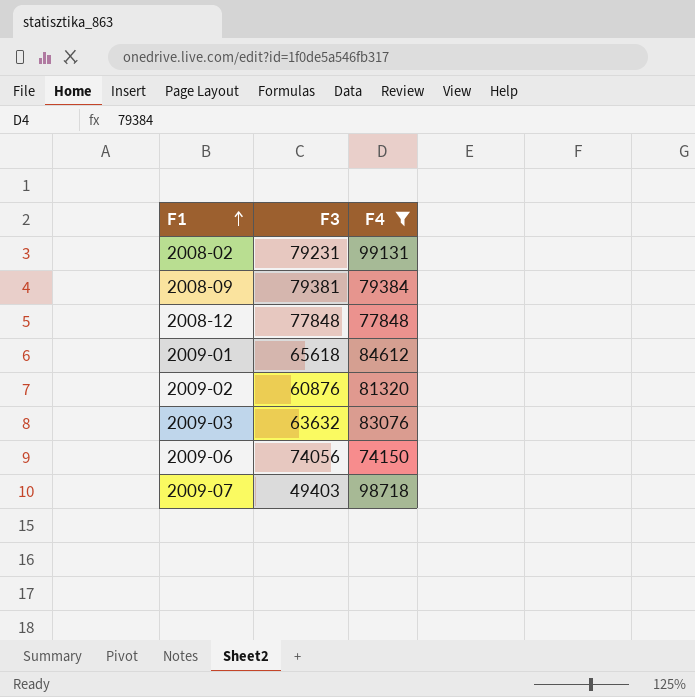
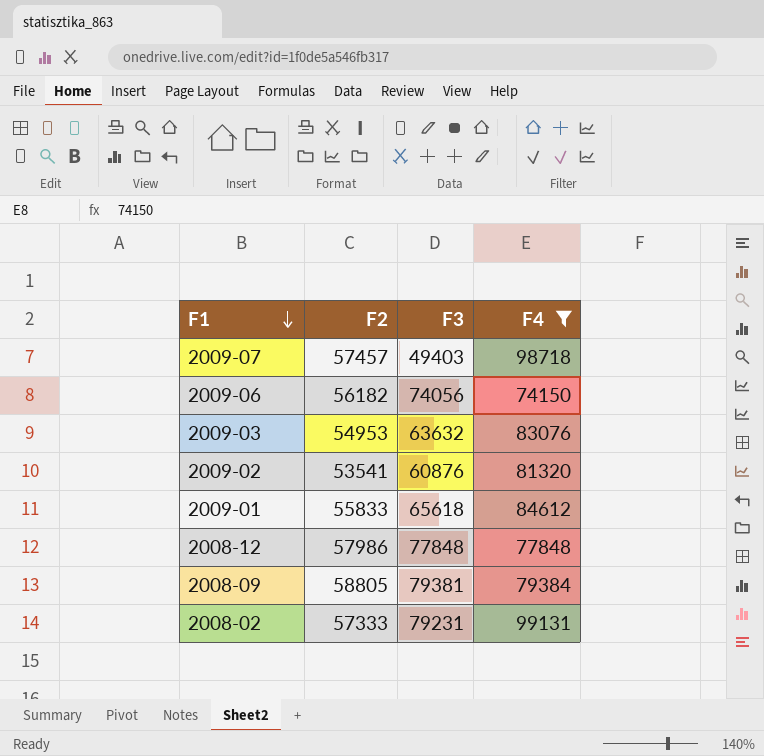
row order: F1 ascending -> F1 descending
column F2 | position: none -> 2

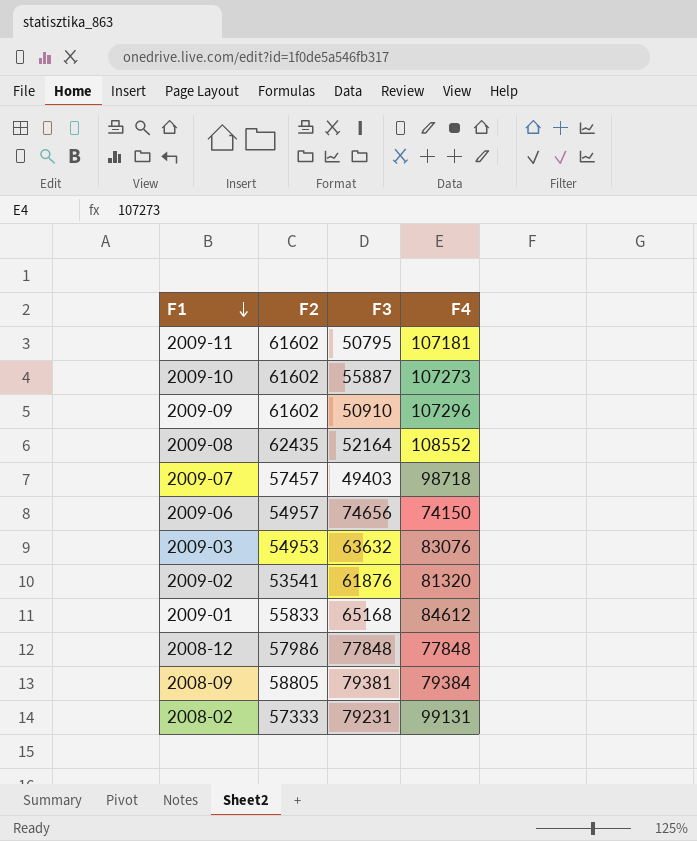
filter: F4 <= 99131 -> none
2009-06 | F2: 56182 -> 54957
2009-06 | F3: 74056 -> 74656
2009-02 | F3: 60876 -> 61876
2009-01 | F3: 65618 -> 65168

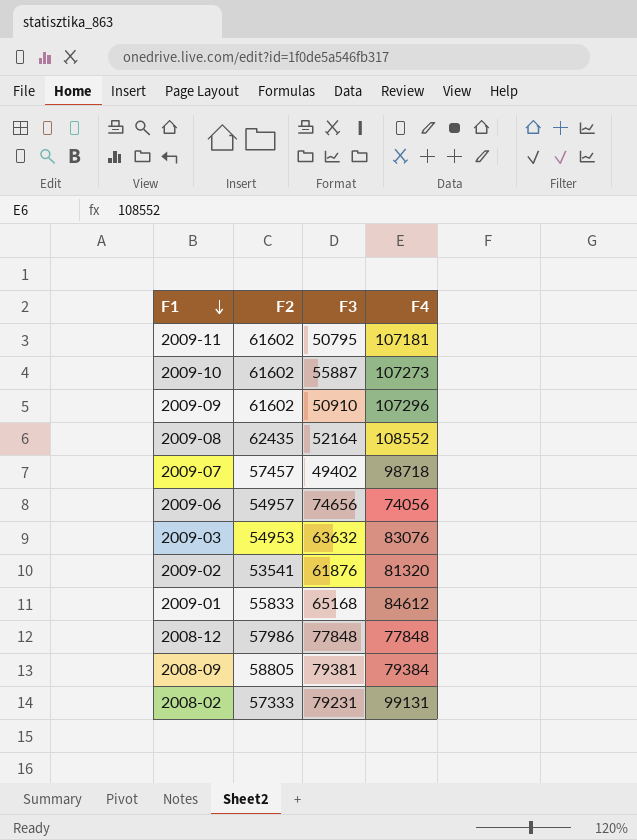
2009-07 | F3: 49403 -> 49402
2009-06 | F4: 74150 -> 74056

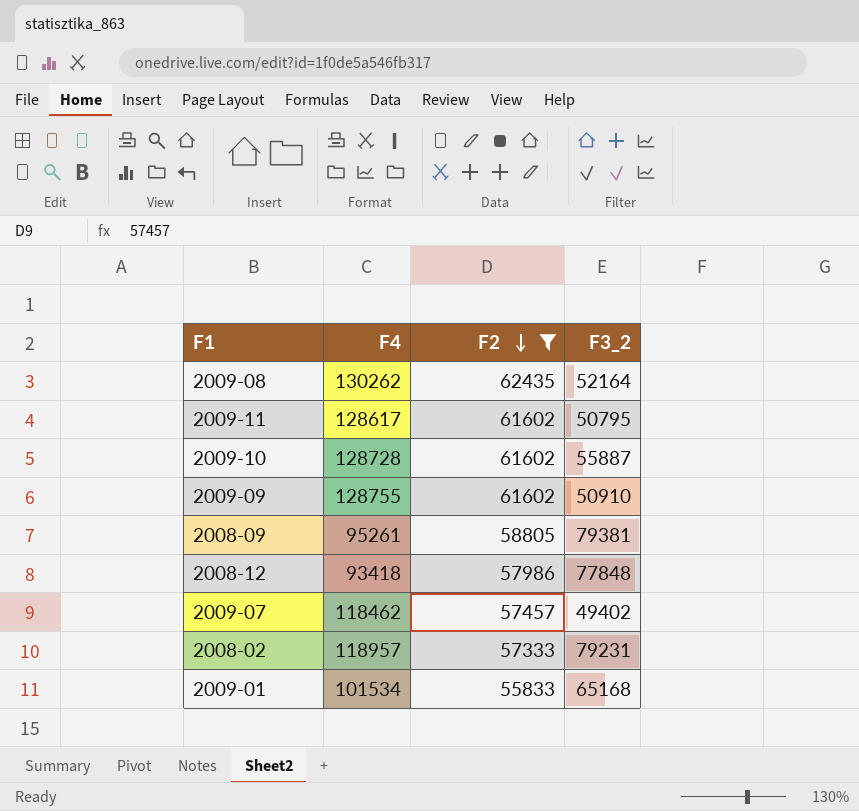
filter: none -> F2 >= 55833
row order: F1 descending -> F2 descending
column F4 | position: 4 -> 2
column name: F3 -> F3_2
2009-08 | F4: 108552 -> 130262
2009-11 | F4: 107181 -> 128617
2009-10 | F4: 107273 -> 128728
2009-09 | F4: 107296 -> 128755
2008-09 | F4: 79384 -> 95261
2008-12 | F4: 77848 -> 93418
2009-07 | F4: 98718 -> 118462
2008-02 | F4: 99131 -> 118957
2009-01 | F4: 84612 -> 101534

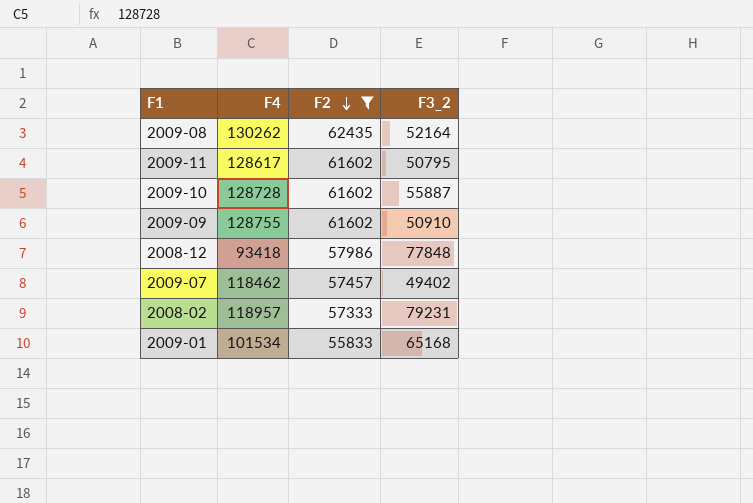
row 2008-09: 95261 | 58805 | 79381 -> none

